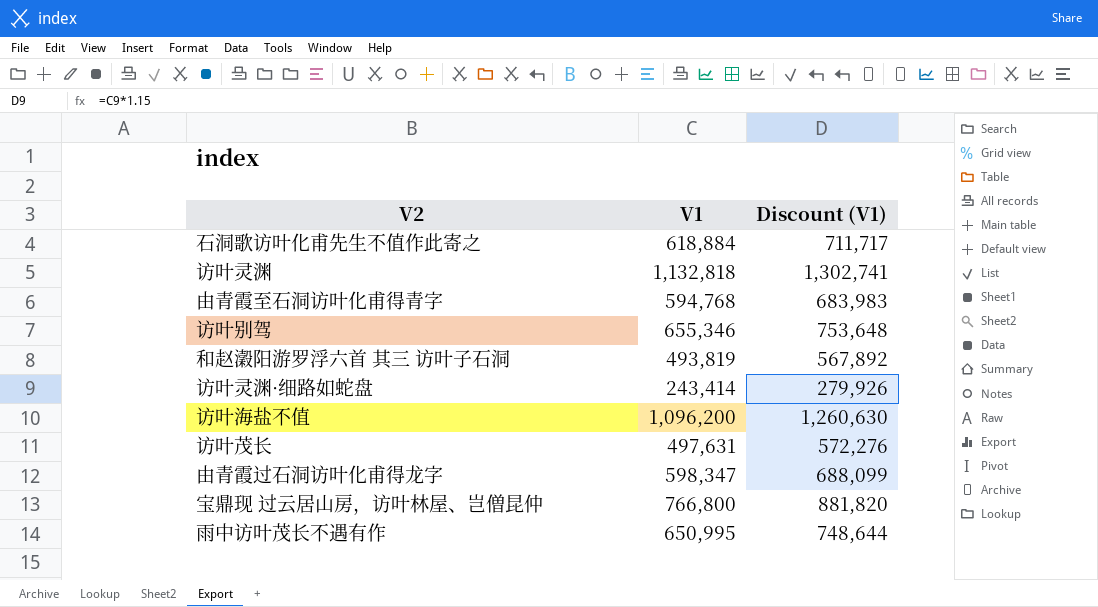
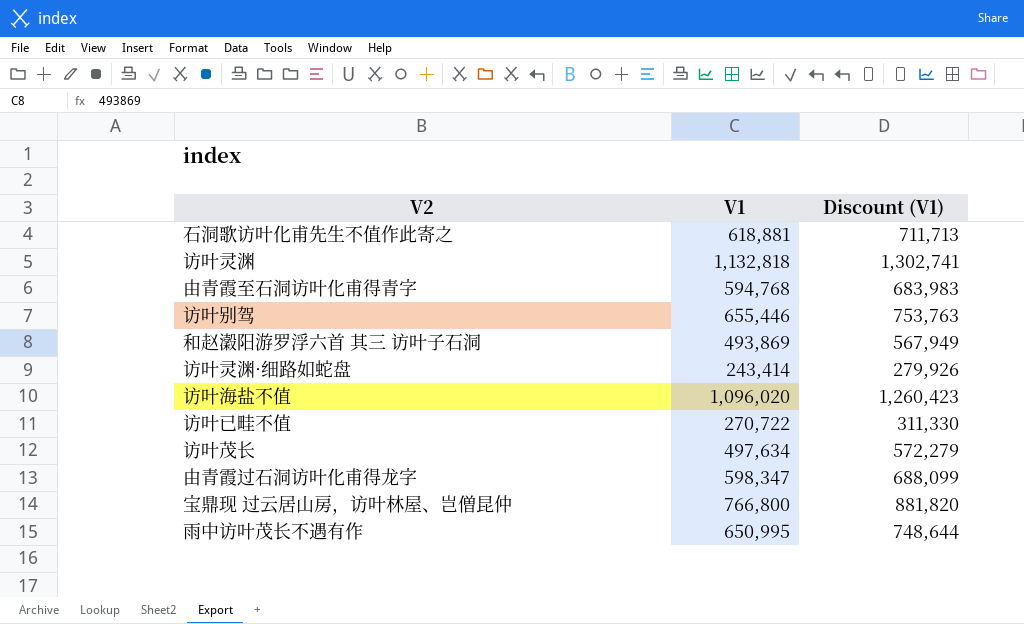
石洞歌访叶化甫先生不值作此寄之 | V1: 618,884 -> 618,881
石洞歌访叶化甫先生不值作此寄之 | Discount (V1): 711,717 -> 711,713
访叶别驾 | V1: 655,346 -> 655,446
访叶别驾 | Discount (V1): 753,648 -> 753,763
和赵瀔阳游罗浮六首 其三 访叶子石洞 | V1: 493,819 -> 493,869
和赵瀔阳游罗浮六首 其三 访叶子石洞 | Discount (V1): 567,892 -> 567,949
访叶海盐不值 | V1: 1,096,200 -> 1,096,020
访叶海盐不值 | Discount (V1): 1,260,630 -> 1,260,423
row 访叶已畦不值: none -> 270,722 | 311,330
访叶茂长 | V1: 497,631 -> 497,634
访叶茂长 | Discount (V1): 572,276 -> 572,279

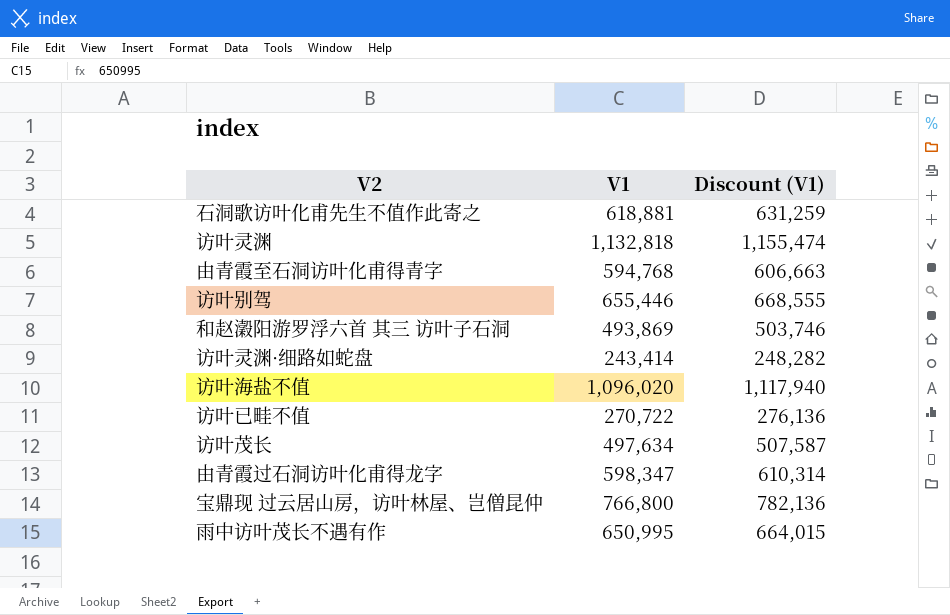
column Discount (V1) | formula: [V1] * 1.15 -> [V1] * 1.02

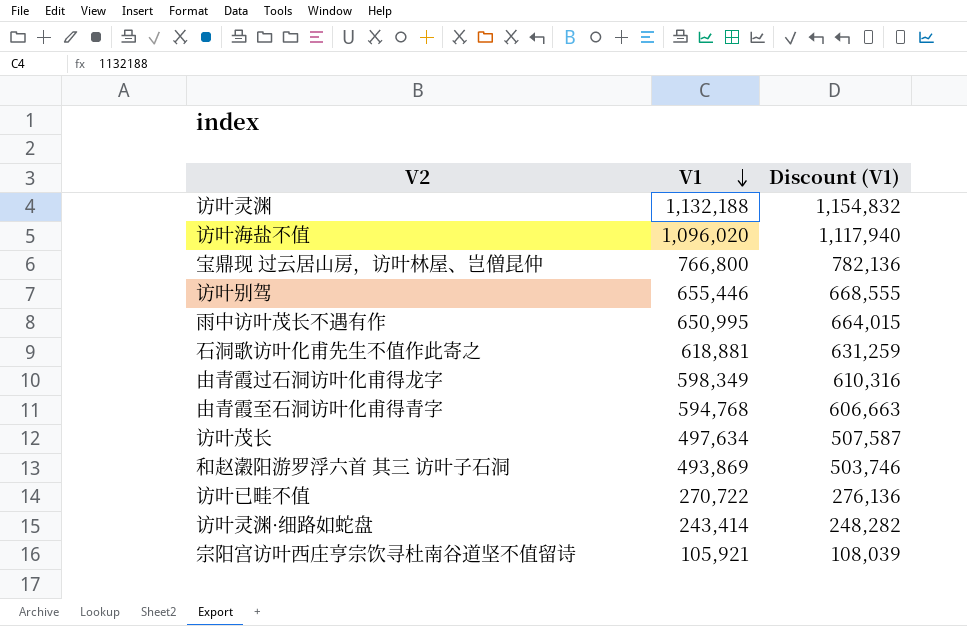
row order: none -> V1 descending
访叶灵渊 | V1: 1,132,818 -> 1,132,188
访叶灵渊 | Discount (V1): 1,155,474 -> 1,154,832
由青霞过石洞访叶化甫得龙字 | V1: 598,347 -> 598,349
由青霞过石洞访叶化甫得龙字 | Discount (V1): 610,314 -> 610,316
row 宗阳宫访叶西庄亨宗饮寻杜南谷道坚不值留诗: none -> 105,921 | 108,039

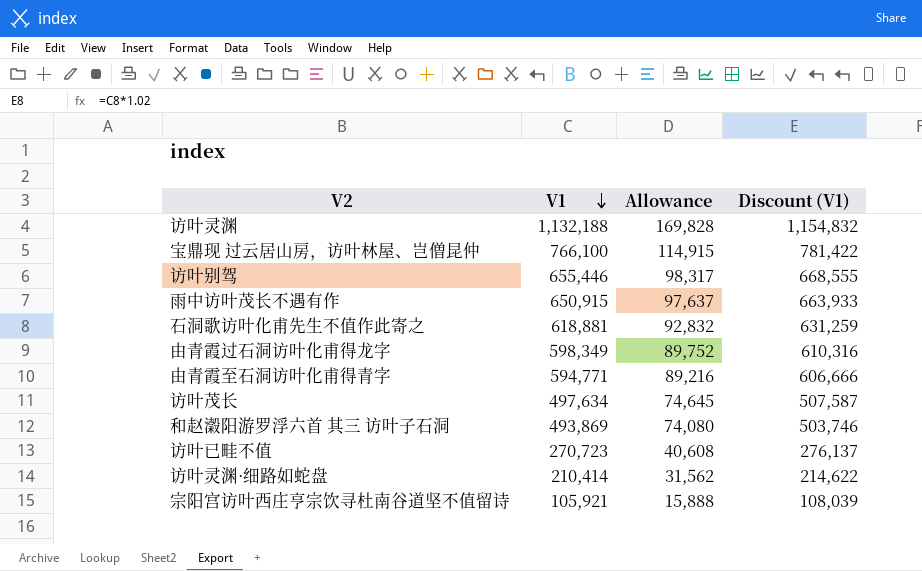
column Allowance | formula: none -> [V1] * 0.15
row 访叶海盐不值: 1,096,020 | 1,117,940 -> none
宝鼎现 过云居山房，访叶林屋、岂僧昆仲 | V1: 766,800 -> 766,100
宝鼎现 过云居山房，访叶林屋、岂僧昆仲 | Discount (V1): 782,136 -> 781,422
雨中访叶茂长不遇有作 | V1: 650,995 -> 650,915
雨中访叶茂长不遇有作 | Discount (V1): 664,015 -> 663,933
由青霞至石洞访叶化甫得青字 | V1: 594,768 -> 594,771
由青霞至石洞访叶化甫得青字 | Discount (V1): 606,663 -> 606,666
访叶已畦不值 | V1: 270,722 -> 270,723
访叶已畦不值 | Discount (V1): 276,136 -> 276,137
访叶灵渊·细路如蛇盘 | V1: 243,414 -> 210,414
访叶灵渊·细路如蛇盘 | Discount (V1): 248,282 -> 214,622

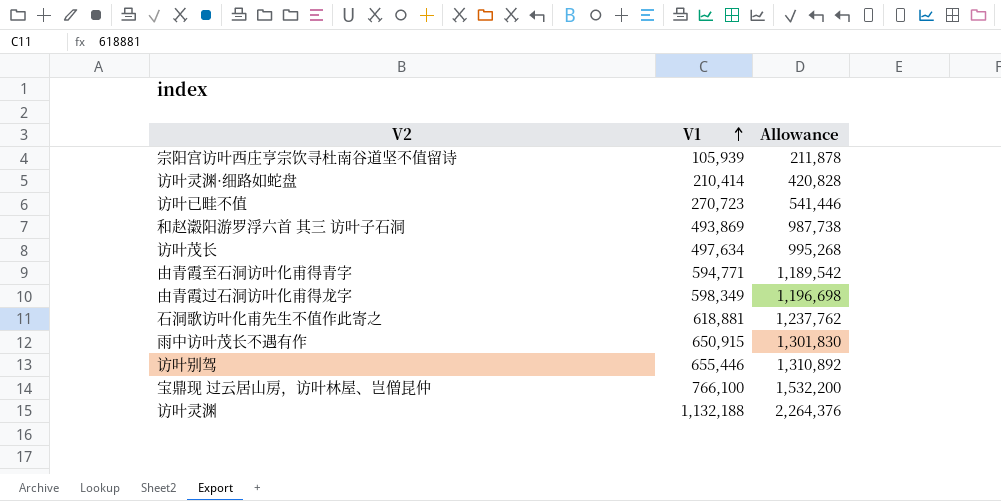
row order: V1 descending -> V1 ascending
column Discount (V1) | formula: [V1] * 1.02 -> none
column Allowance | formula: [V1] * 0.15 -> [V1] * 2
宗阳宫访叶西庄亨宗饮寻杜南谷道坚不值留诗 | V1: 105,921 -> 105,939

